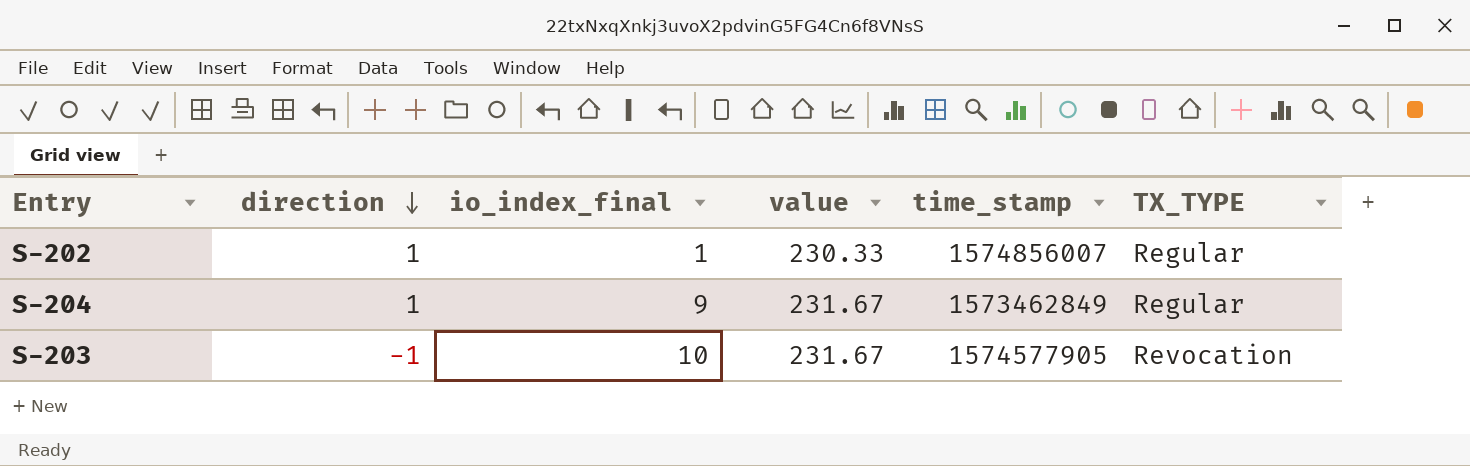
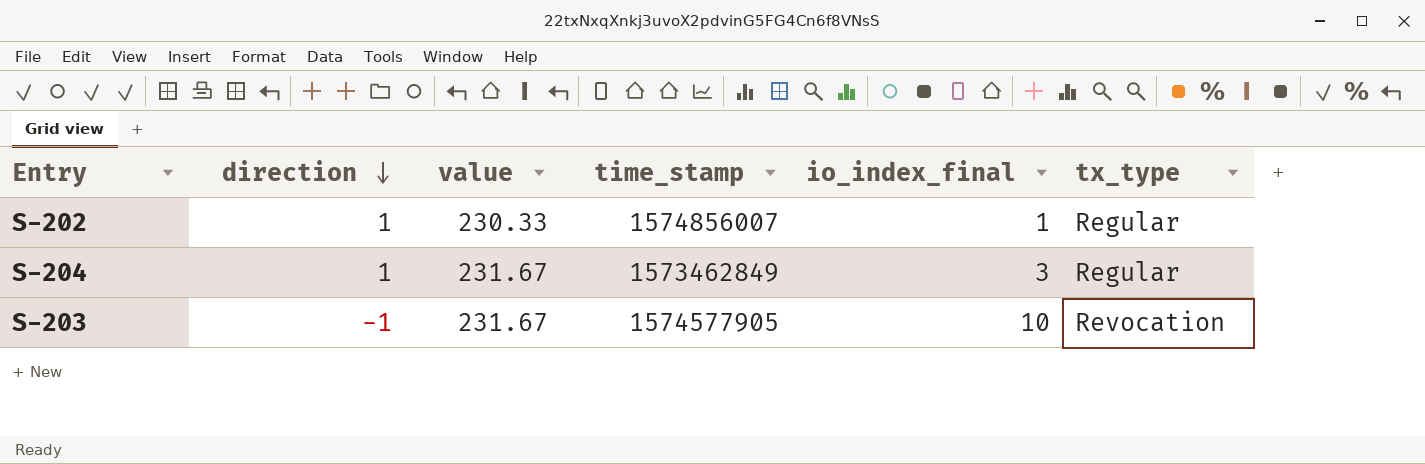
column io_index_final | position: 3 -> 5
column name: TX_TYPE -> tx_type
S-204 | io_index_final: 9 -> 3

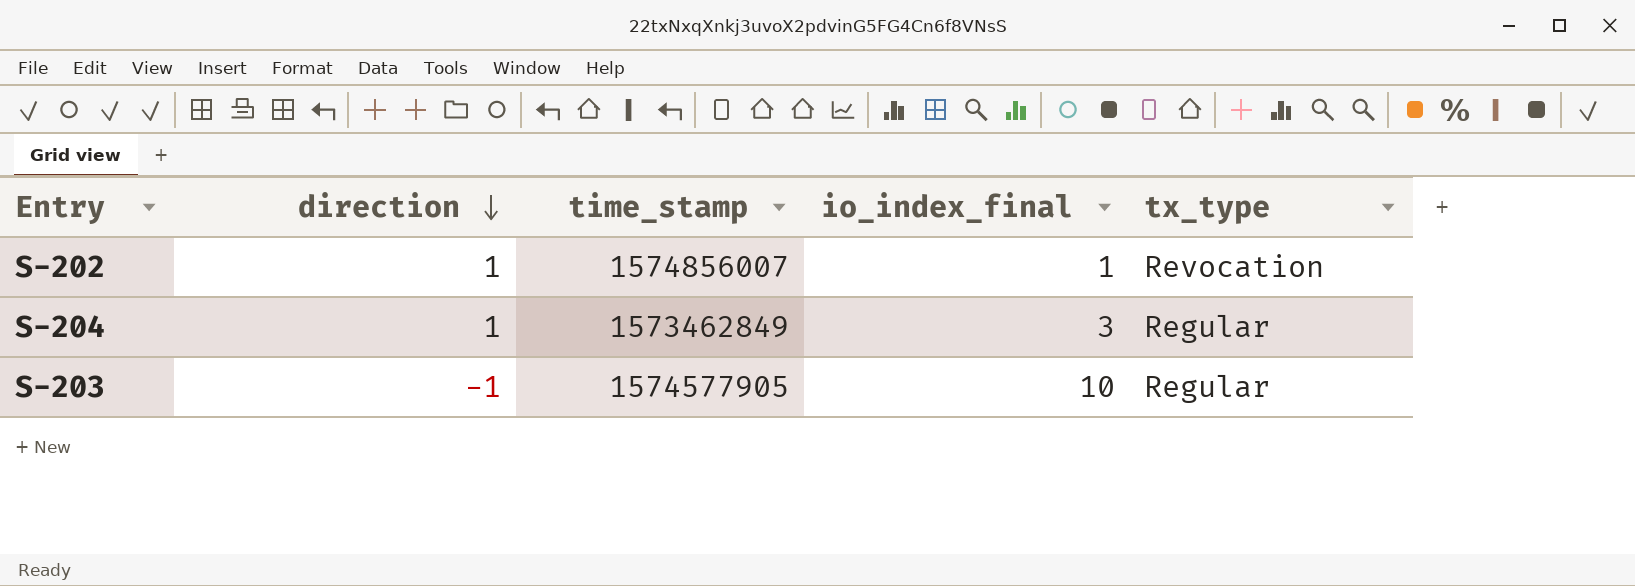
column value | position: 3 -> none
S-202 | tx_type: Regular -> Revocation
S-203 | tx_type: Revocation -> Regular

